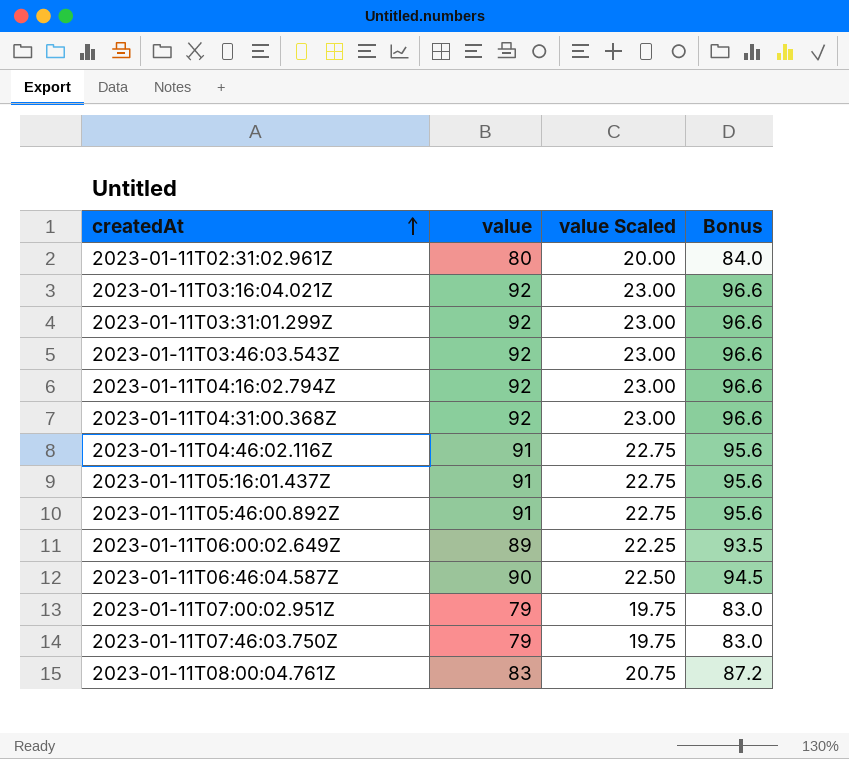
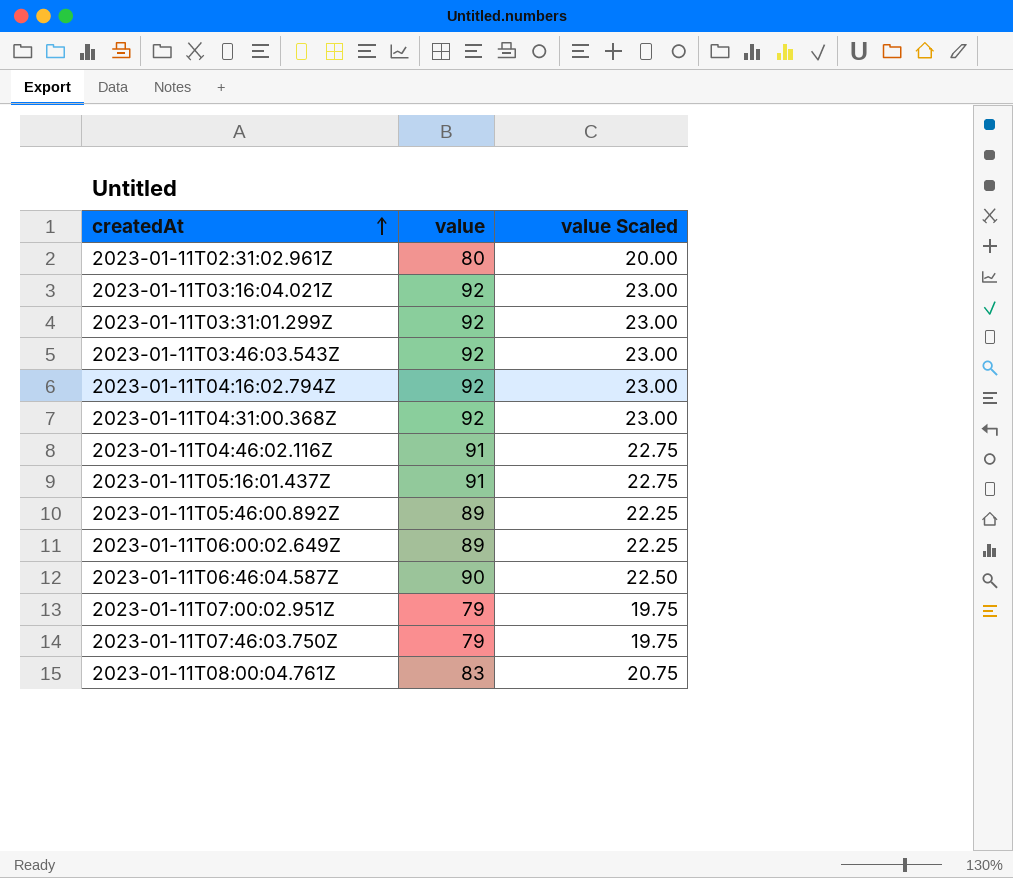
column Bonus | formula: [value] * 1.05 -> none
2023-01-11T05:46:00.892Z | value: 91 -> 89
2023-01-11T05:46:00.892Z | value Scaled: 22.75 -> 22.25

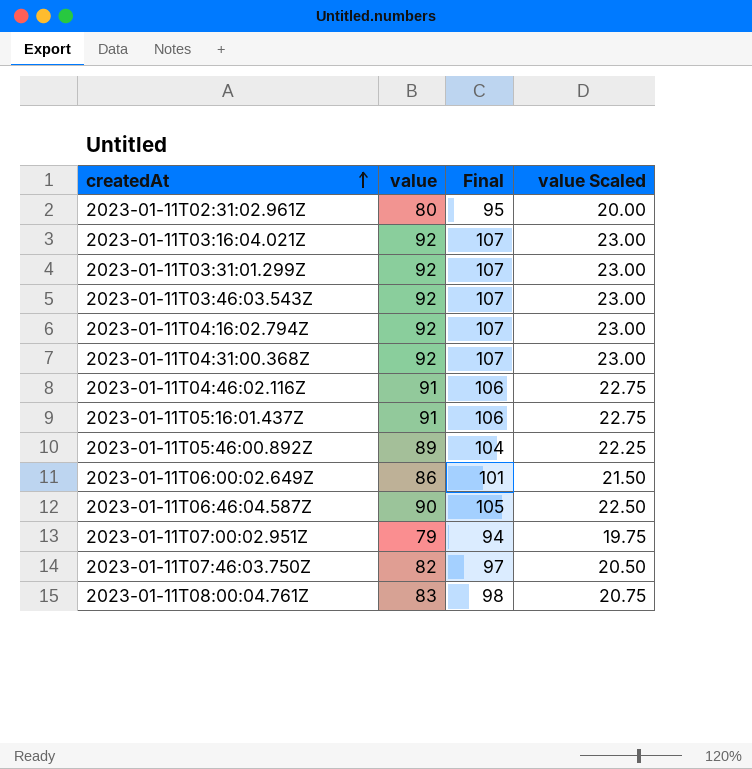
column Final | formula: none -> [value] + 15
2023-01-11T06:00:02.649Z | value: 89 -> 86
2023-01-11T06:00:02.649Z | value Scaled: 22.25 -> 21.50
2023-01-11T07:46:03.750Z | value: 79 -> 82
2023-01-11T07:46:03.750Z | value Scaled: 19.75 -> 20.50

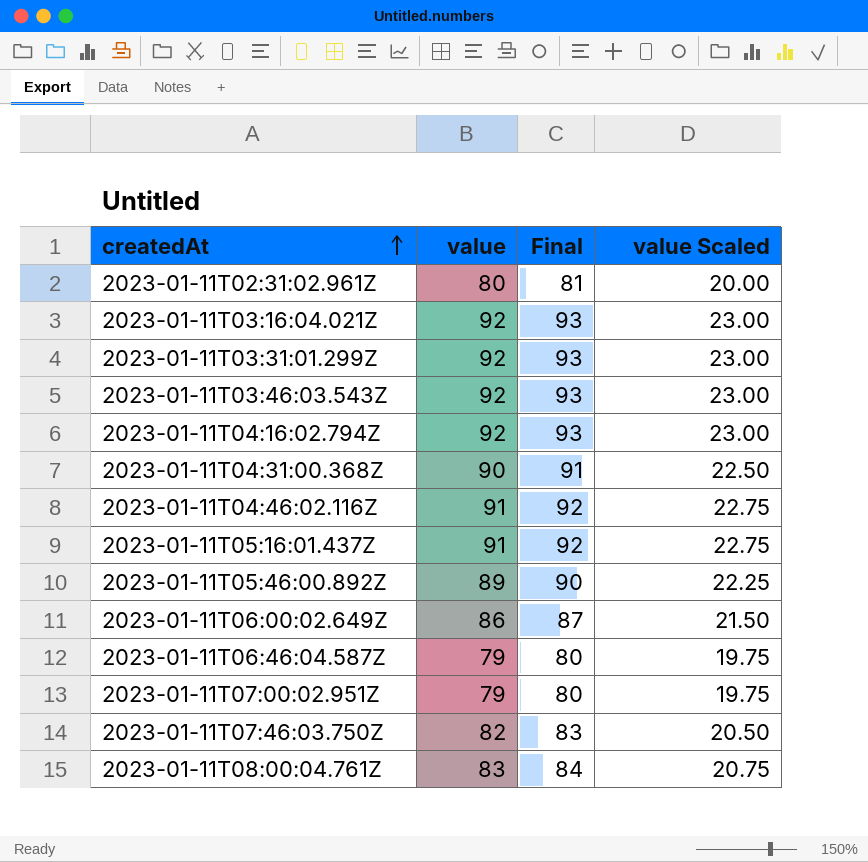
column Final | formula: [value] + 15 -> [value] + 1
2023-01-11T04:31:00.368Z | value: 92 -> 90
2023-01-11T04:31:00.368Z | value Scaled: 23.00 -> 22.50
2023-01-11T06:46:04.587Z | value: 90 -> 79
2023-01-11T06:46:04.587Z | value Scaled: 22.50 -> 19.75

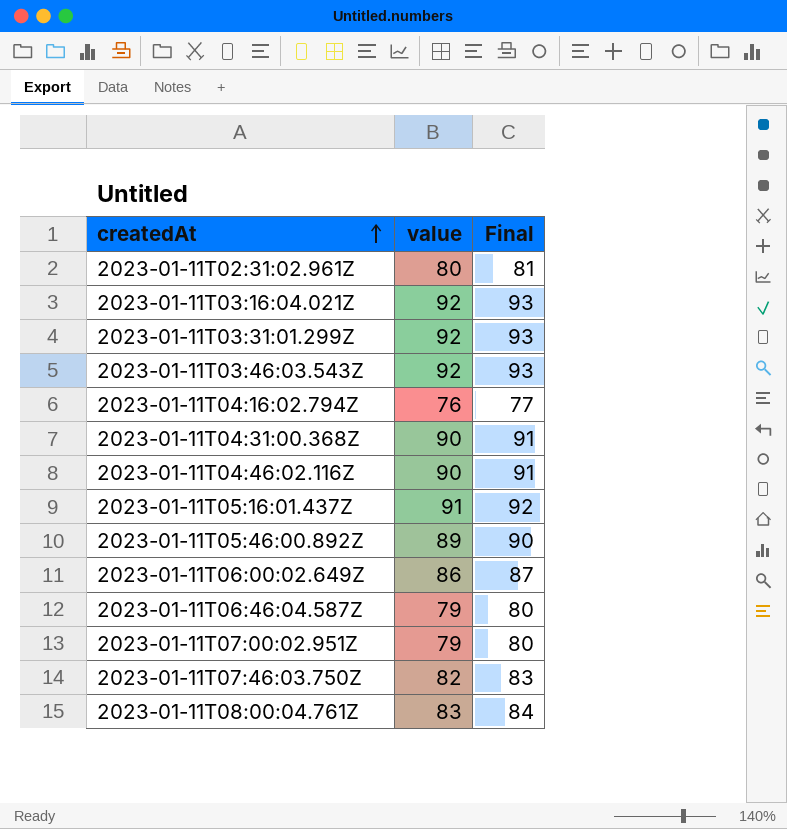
column value Scaled | formula: [value] * 0.25 -> none
2023-01-11T04:16:02.794Z | value: 92 -> 76
2023-01-11T04:16:02.794Z | Final: 93 -> 77
2023-01-11T04:46:02.116Z | value: 91 -> 90
2023-01-11T04:46:02.116Z | Final: 92 -> 91

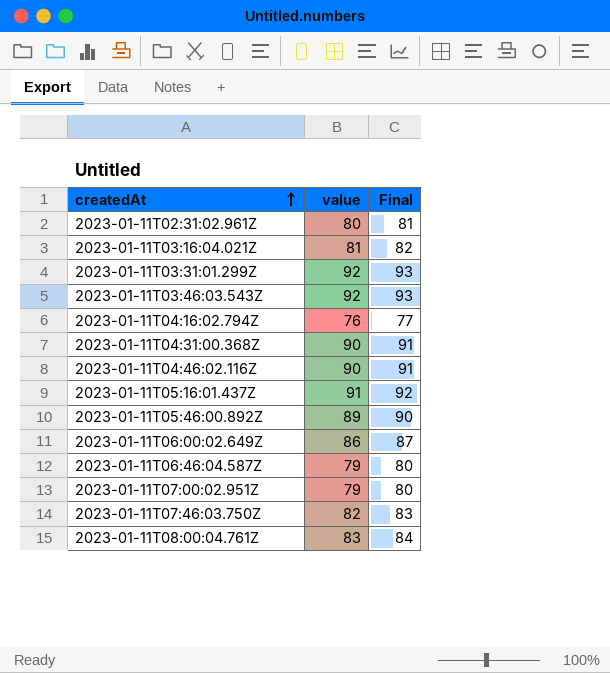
2023-01-11T03:16:04.021Z | value: 92 -> 81
2023-01-11T03:16:04.021Z | Final: 93 -> 82

